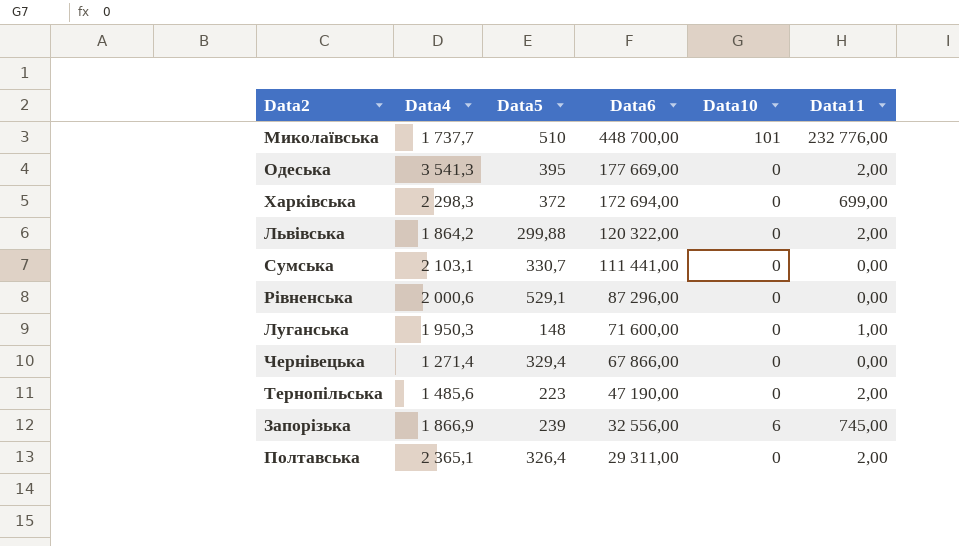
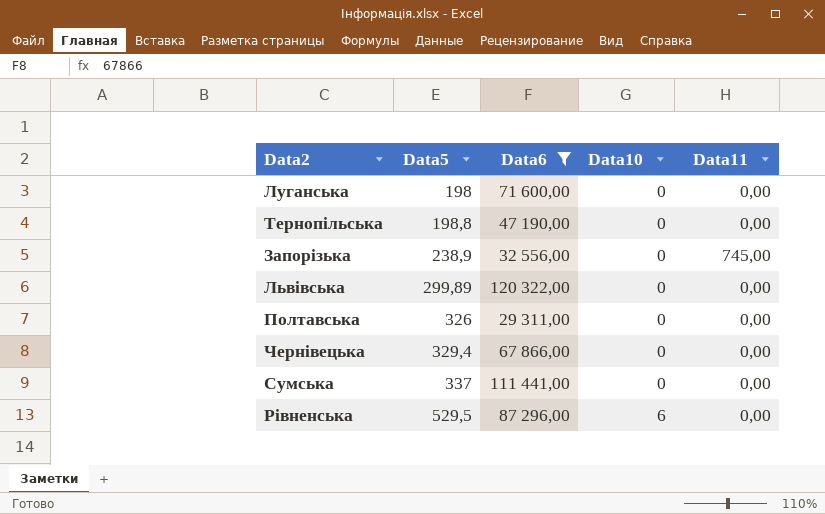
filter: none -> Data6 <= 120 322,00
row order: Data6 descending -> Data5 ascending
column Data4 | position: 2 -> none
Луганська | Data5: 148 -> 198
Луганська | Data11: 1,00 -> 0,00
Тернопільська | Data5: 223 -> 198,8
Тернопільська | Data11: 2,00 -> 0,00
Запорізька | Data5: 239 -> 238,9
Запорізька | Data10: 6 -> 0
Львівська | Data5: 299,88 -> 299,89
Львівська | Data11: 2,00 -> 0,00
Полтавська | Data5: 326,4 -> 326
Полтавська | Data11: 2,00 -> 0,00
Сумська | Data5: 330,7 -> 337
Рівненська | Data5: 529,1 -> 529,5
Рівненська | Data10: 0 -> 6

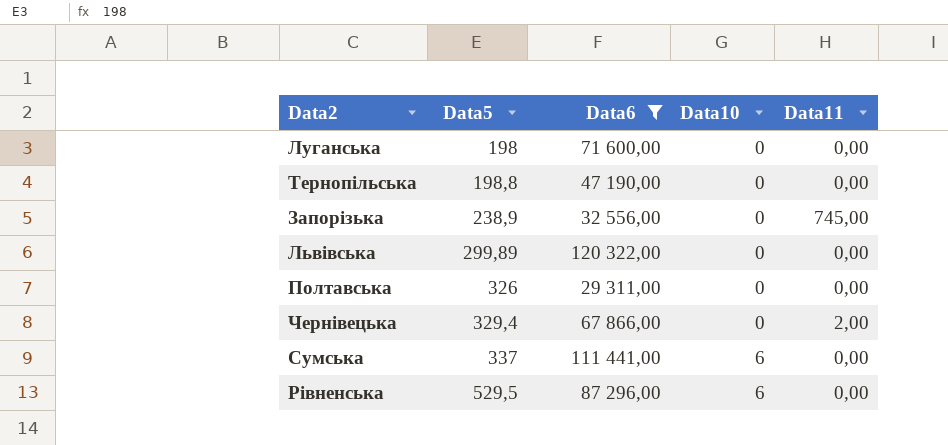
Чернівецька | Data11: 0,00 -> 2,00
Сумська | Data10: 0 -> 6

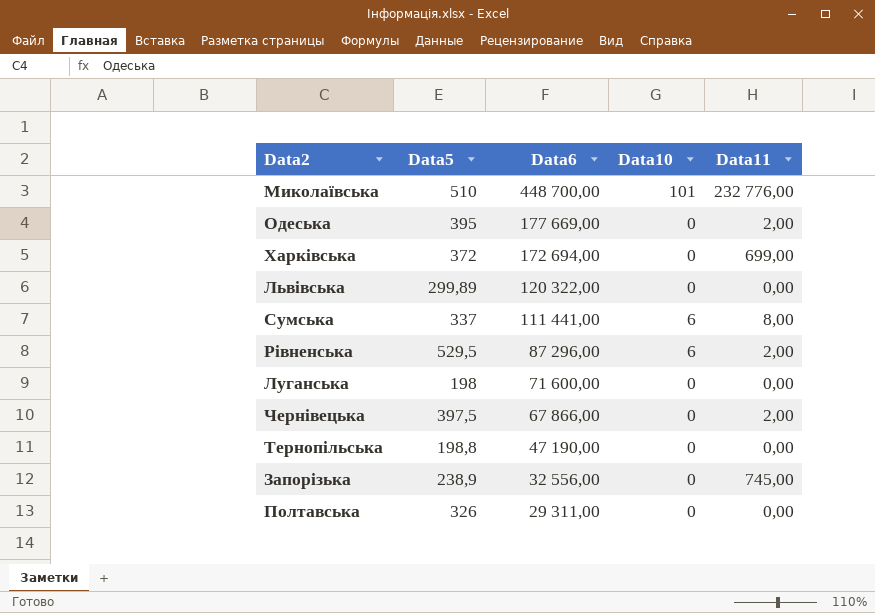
filter: Data6 <= 120 322,00 -> none
row order: Data5 ascending -> Data6 descending
Сумська | Data11: 0,00 -> 8,00
Рівненська | Data11: 0,00 -> 2,00
Чернівецька | Data5: 329,4 -> 397,5

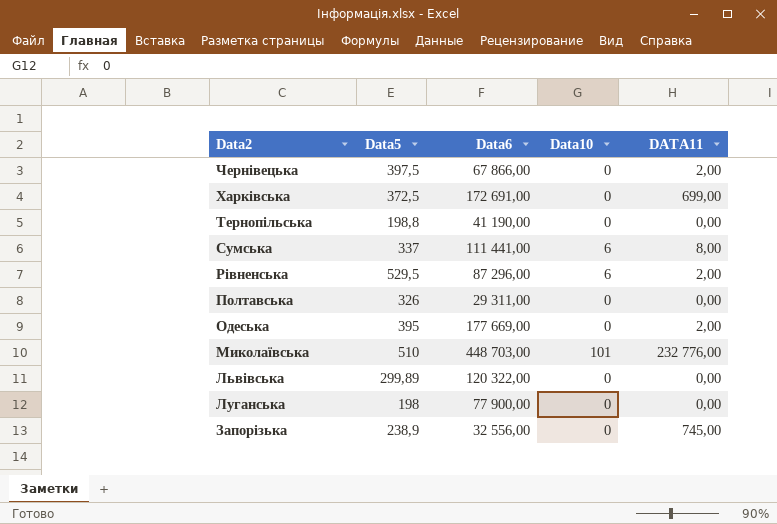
row order: Data6 descending -> Data2 descending
column name: Data11 -> DATA11
Харківська | Data5: 372 -> 372,5
Харківська | Data6: 172 694,00 -> 172 691,00
Тернопільська | Data6: 47 190,00 -> 41 190,00
Миколаївська | Data6: 448 700,00 -> 448 703,00
Луганська | Data6: 71 600,00 -> 77 900,00

